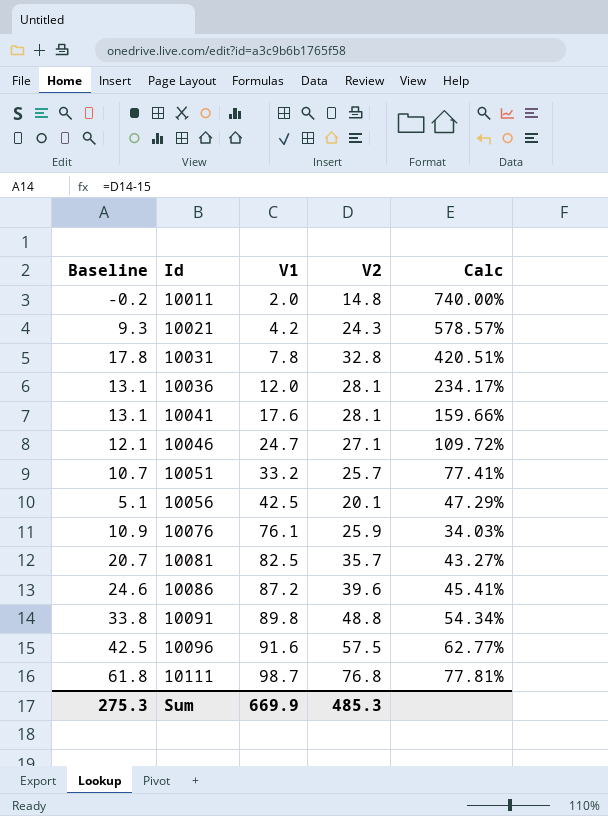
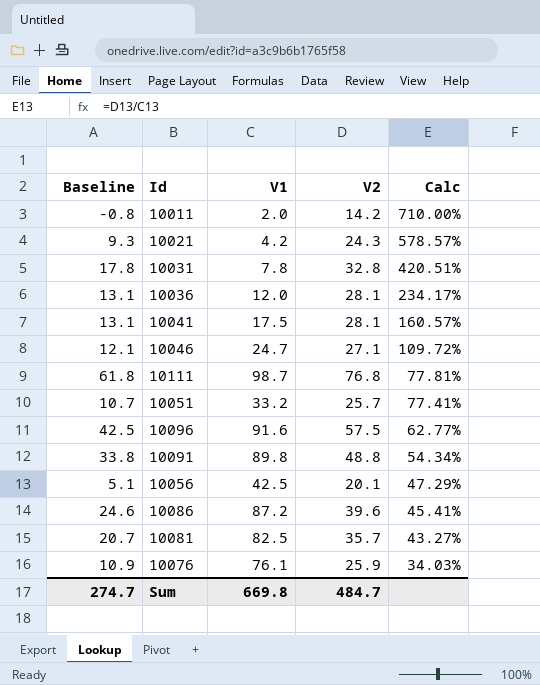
row order: Id ascending -> Calc descending
10011 | Baseline: -0.2 -> -0.8
10011 | V2: 14.8 -> 14.2
10011 | Calc: 740.00% -> 710.00%
10041 | V1: 17.6 -> 17.5
10041 | Calc: 159.66% -> 160.57%
Sum | Baseline: 275.3 -> 274.7
Sum | V1: 669.9 -> 669.8
Sum | V2: 485.3 -> 484.7

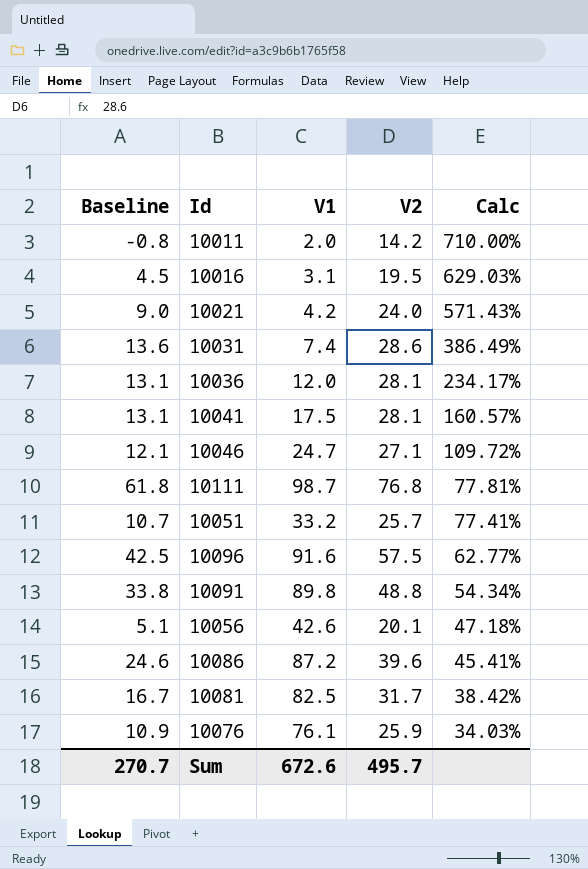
row 10016: none -> 4.5 | 3.1 | 19.5 | 629.03%
10021 | Baseline: 9.3 -> 9.0
10021 | V2: 24.3 -> 24.0
10021 | Calc: 578.57% -> 571.43%
10031 | Baseline: 17.8 -> 13.6
10031 | V1: 7.8 -> 7.4
10031 | V2: 32.8 -> 28.6
10031 | Calc: 420.51% -> 386.49%
10056 | V1: 42.5 -> 42.6
10056 | Calc: 47.29% -> 47.18%
10081 | Baseline: 20.7 -> 16.7
10081 | V2: 35.7 -> 31.7
10081 | Calc: 43.27% -> 38.42%
Sum | Baseline: 274.7 -> 270.7
Sum | V1: 669.8 -> 672.6
Sum | V2: 484.7 -> 495.7

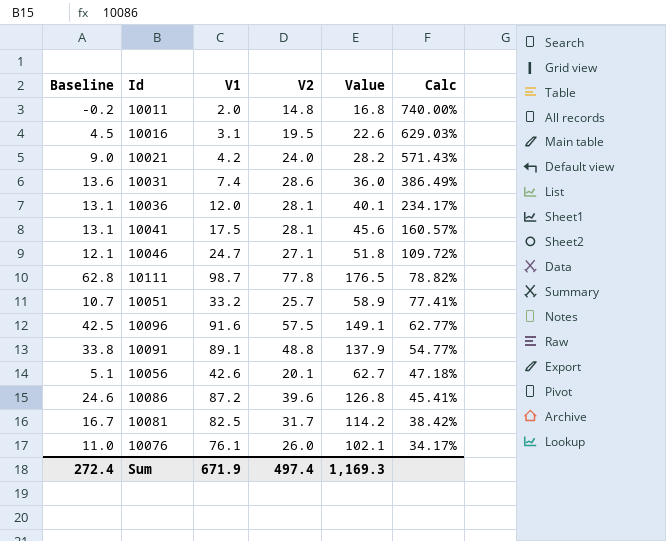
column Value | formula: none -> [V1] + [V2]
10011 | Baseline: -0.8 -> -0.2
10011 | V2: 14.2 -> 14.8
10011 | Calc: 710.00% -> 740.00%
10111 | Baseline: 61.8 -> 62.8
10111 | V2: 76.8 -> 77.8
10111 | Calc: 77.81% -> 78.82%
10091 | V1: 89.8 -> 89.1
10091 | Calc: 54.34% -> 54.77%
10076 | Baseline: 10.9 -> 11.0
10076 | V2: 25.9 -> 26.0
10076 | Calc: 34.03% -> 34.17%
Sum | Baseline: 270.7 -> 272.4
Sum | V1: 672.6 -> 671.9
Sum | V2: 495.7 -> 497.4

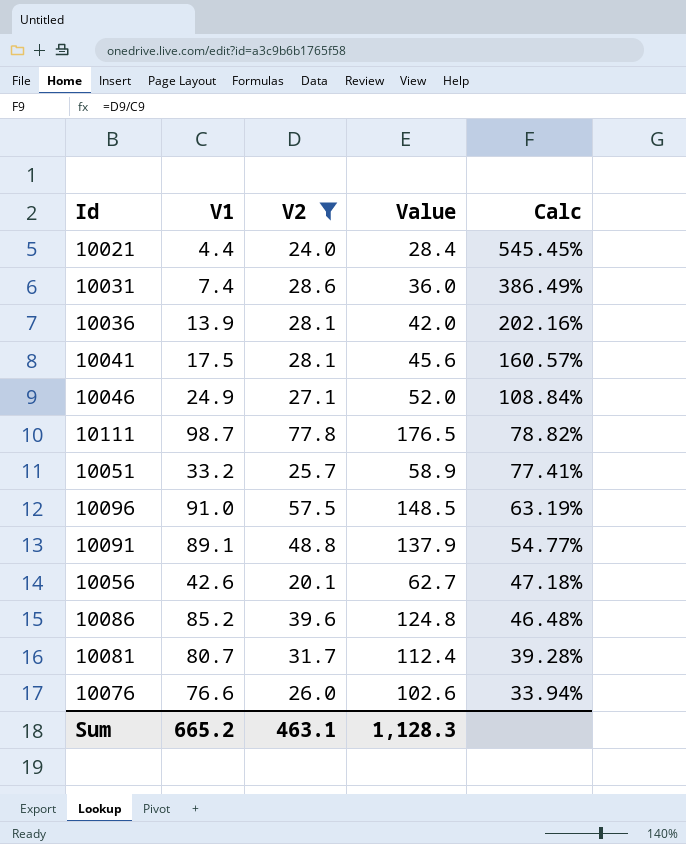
filter: none -> V2 >= 20.1
column Baseline | formula: [V2] - 15 -> none
10021 | V1: 4.2 -> 4.4
10021 | Value: 28.2 -> 28.4
10021 | Calc: 571.43% -> 545.45%
10036 | V1: 12.0 -> 13.9
10036 | Value: 40.1 -> 42.0
10036 | Calc: 234.17% -> 202.16%
10046 | V1: 24.7 -> 24.9
10046 | Value: 51.8 -> 52.0
10046 | Calc: 109.72% -> 108.84%
10096 | V1: 91.6 -> 91.0
10096 | Value: 149.1 -> 148.5
10096 | Calc: 62.77% -> 63.19%
10086 | V1: 87.2 -> 85.2
10086 | Value: 126.8 -> 124.8
10086 | Calc: 45.41% -> 46.48%
10081 | V1: 82.5 -> 80.7
10081 | Value: 114.2 -> 112.4
10081 | Calc: 38.42% -> 39.28%
10076 | V1: 76.1 -> 76.6
10076 | Value: 102.1 -> 102.6
10076 | Calc: 34.17% -> 33.94%
Sum | V1: 671.9 -> 665.2
Sum | V2: 497.4 -> 463.1
Sum | Value: 1,169.3 -> 1,128.3

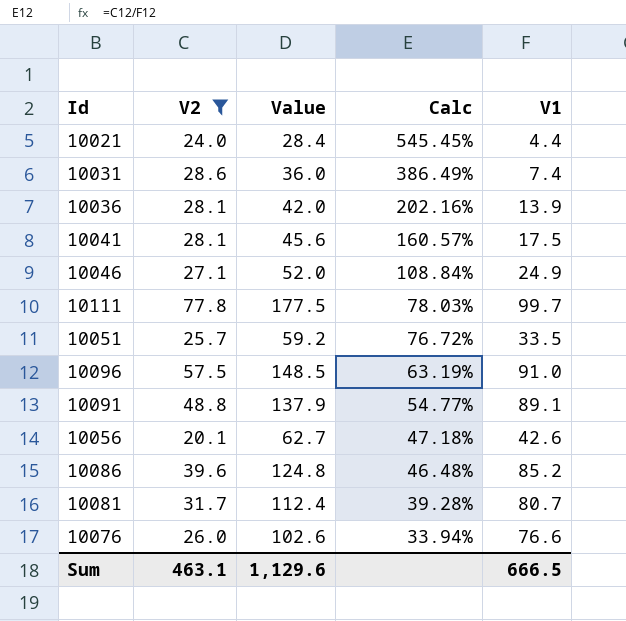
column V1 | position: 2 -> 5
10111 | Value: 176.5 -> 177.5
10111 | Calc: 78.82% -> 78.03%
10111 | V1: 98.7 -> 99.7
10051 | Value: 58.9 -> 59.2
10051 | Calc: 77.41% -> 76.72%
10051 | V1: 33.2 -> 33.5
Sum | Value: 1,128.3 -> 1,129.6
Sum | V1: 665.2 -> 666.5

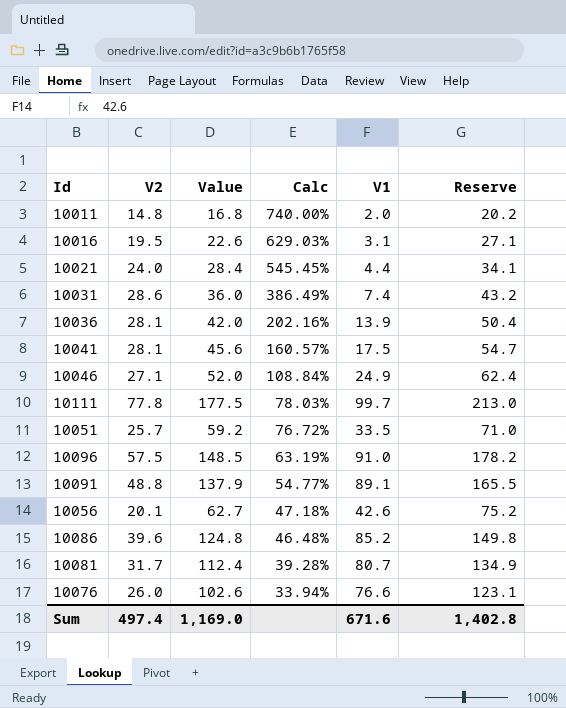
filter: V2 >= 20.1 -> none
column Reserve | formula: none -> [Value] * 1.2
Sum | V2: 463.1 -> 497.4
Sum | Value: 1,129.6 -> 1,169.0
Sum | V1: 666.5 -> 671.6

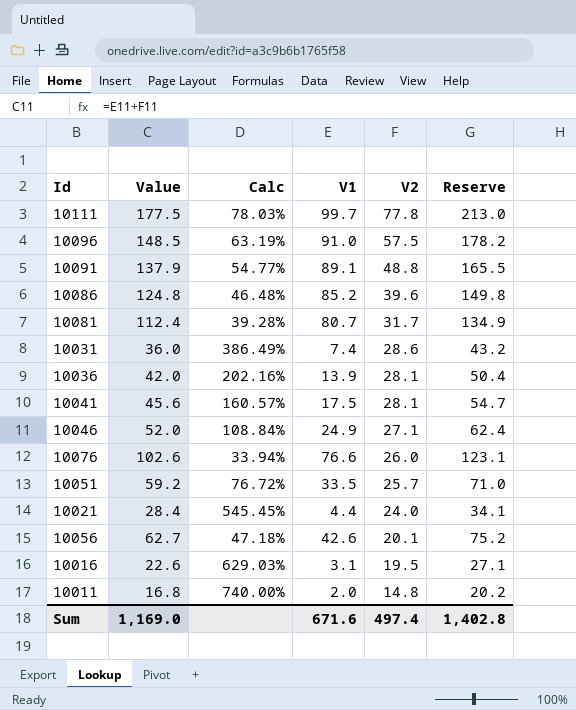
row order: Calc descending -> V2 descending
column V2 | position: 2 -> 5

